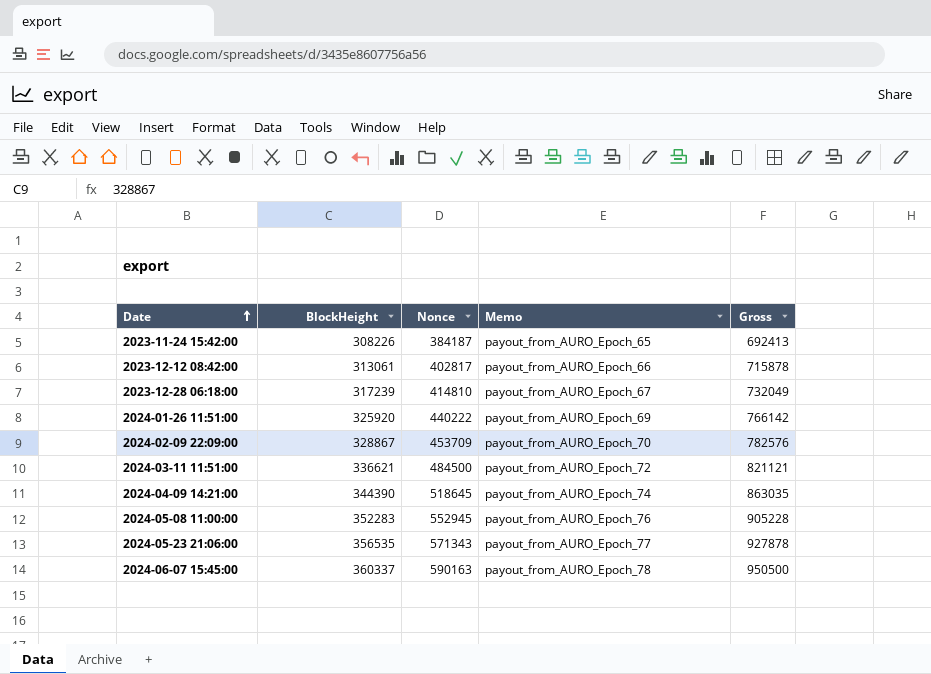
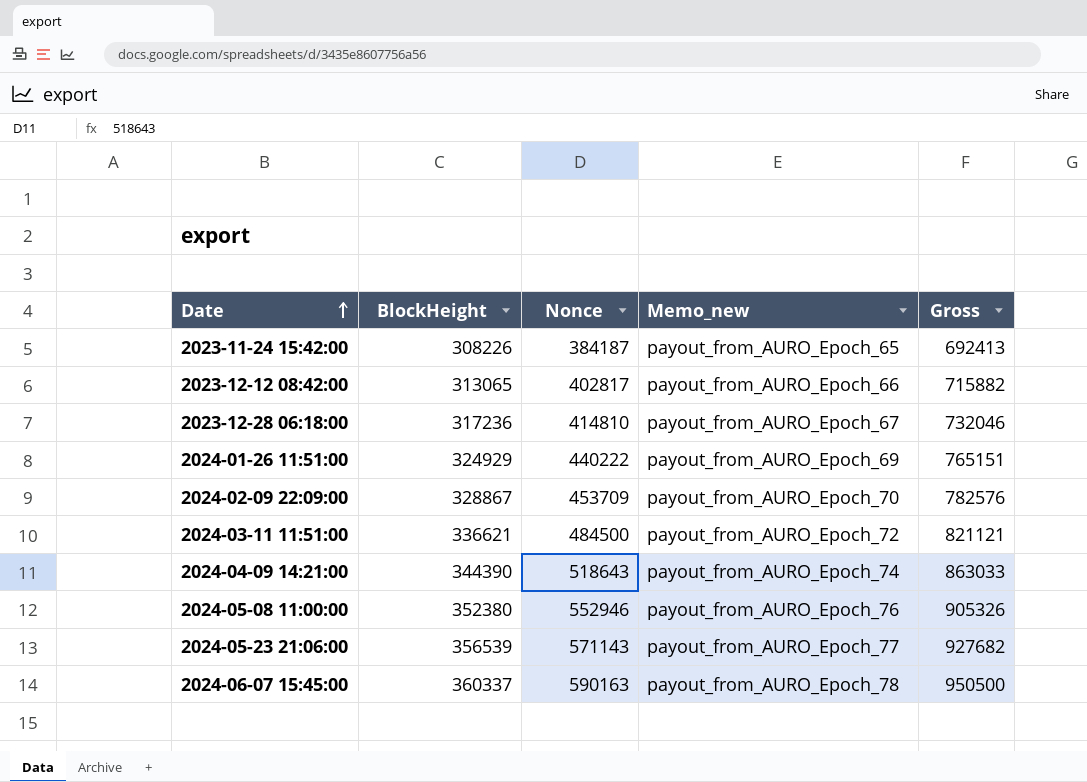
column name: Memo -> Memo_new
2023-12-12 08:42:00 | BlockHeight: 313061 -> 313065
2023-12-12 08:42:00 | Gross: 715878 -> 715882
2023-12-28 06:18:00 | BlockHeight: 317239 -> 317236
2023-12-28 06:18:00 | Gross: 732049 -> 732046
2024-01-26 11:51:00 | BlockHeight: 325920 -> 324929
2024-01-26 11:51:00 | Gross: 766142 -> 765151
2024-04-09 14:21:00 | Nonce: 518645 -> 518643
2024-04-09 14:21:00 | Gross: 863035 -> 863033
2024-05-08 11:00:00 | BlockHeight: 352283 -> 352380
2024-05-08 11:00:00 | Nonce: 552945 -> 552946
2024-05-08 11:00:00 | Gross: 905228 -> 905326
2024-05-23 21:06:00 | BlockHeight: 356535 -> 356539
2024-05-23 21:06:00 | Nonce: 571343 -> 571143
2024-05-23 21:06:00 | Gross: 927878 -> 927682

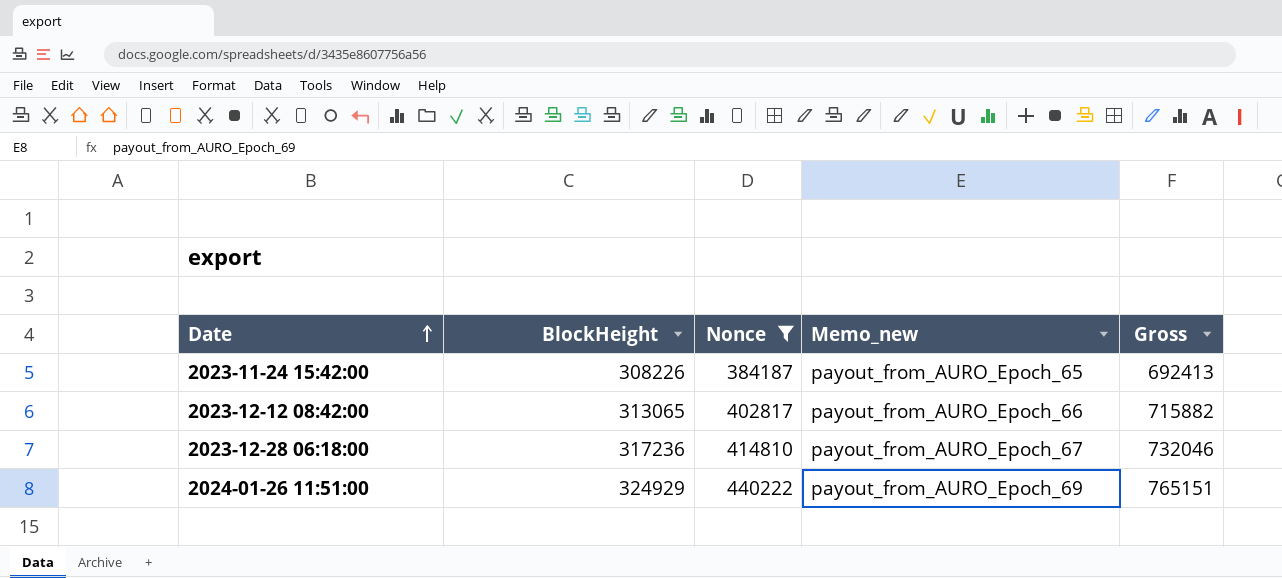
filter: none -> Nonce <= 440222

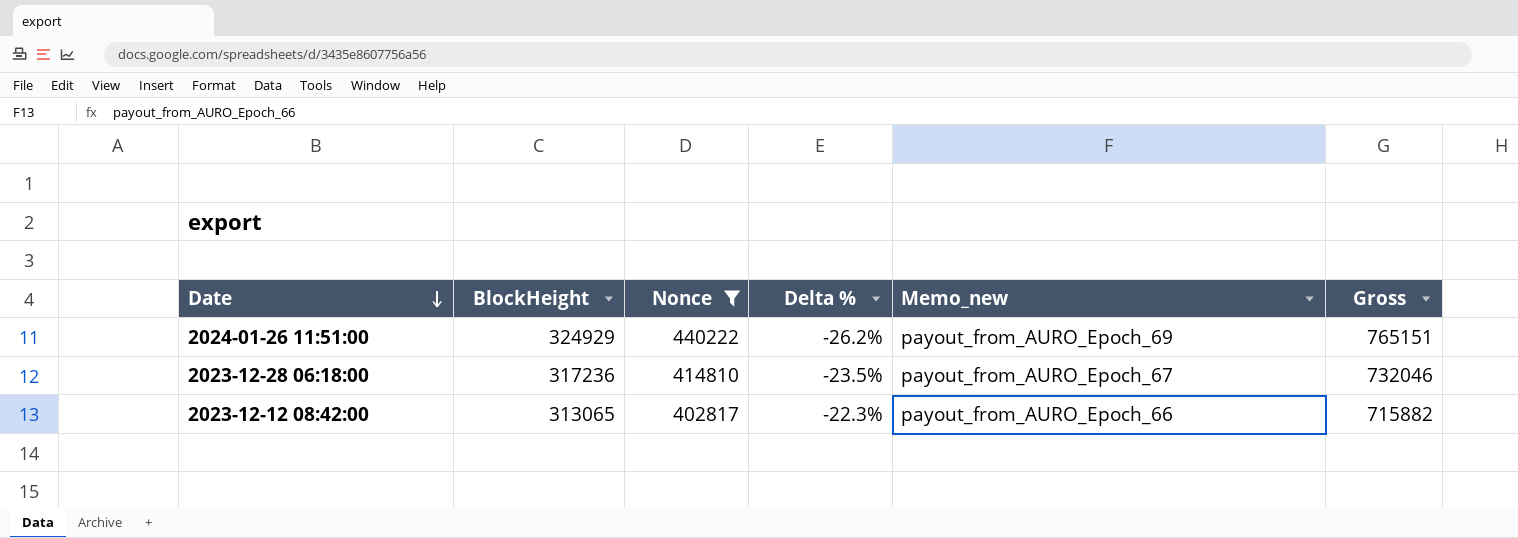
row order: Date ascending -> Date descending
column Delta % | formula: none -> ([BlockHeight] - [Nonce]) / [Nonce]
row 2023-11-24 15:42:00: 308226 | 384187 | payout_from_AURO_Epoch_65 | 692413 -> none

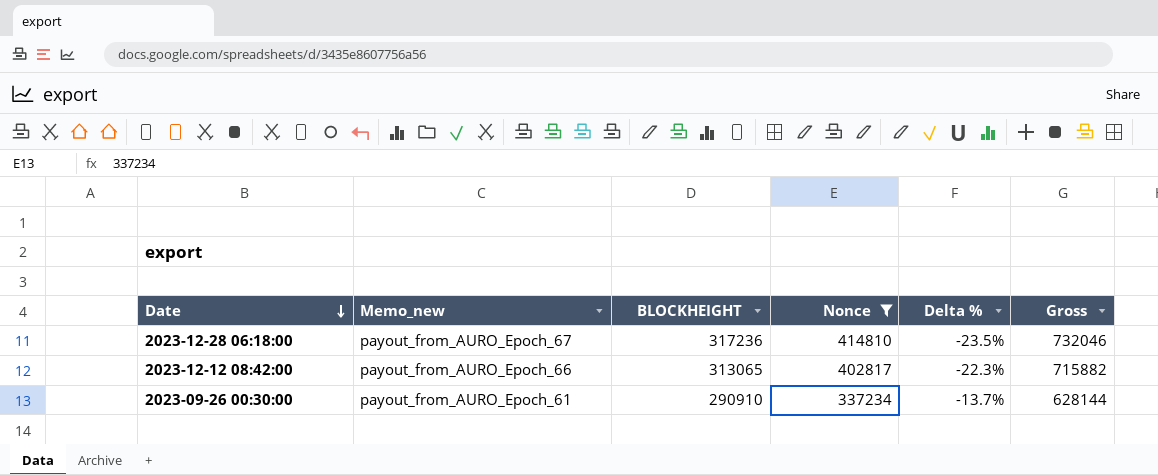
column Memo_new | position: 5 -> 2
column name: BlockHeight -> BLOCKHEIGHT
row 2024-01-26 11:51:00: 324929 | 440222 | -26.2% | payout_from_AURO_Epoch_69 | 765151 -> none
row 2023-09-26 00:30:00: none -> payout_from_AURO_Epoch_61 | 290910 | 337234 | -13.7% | 628144

